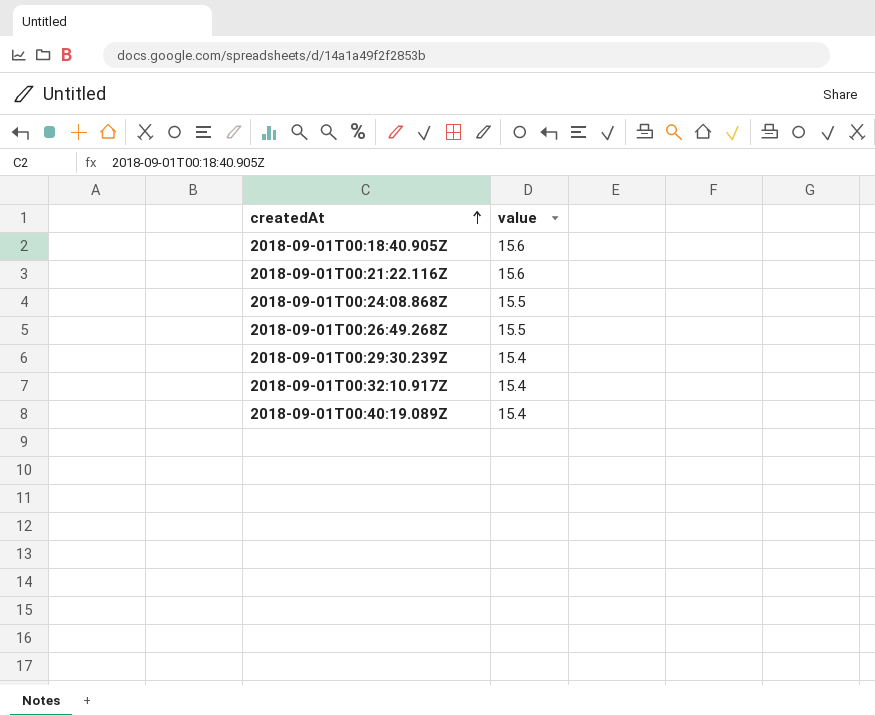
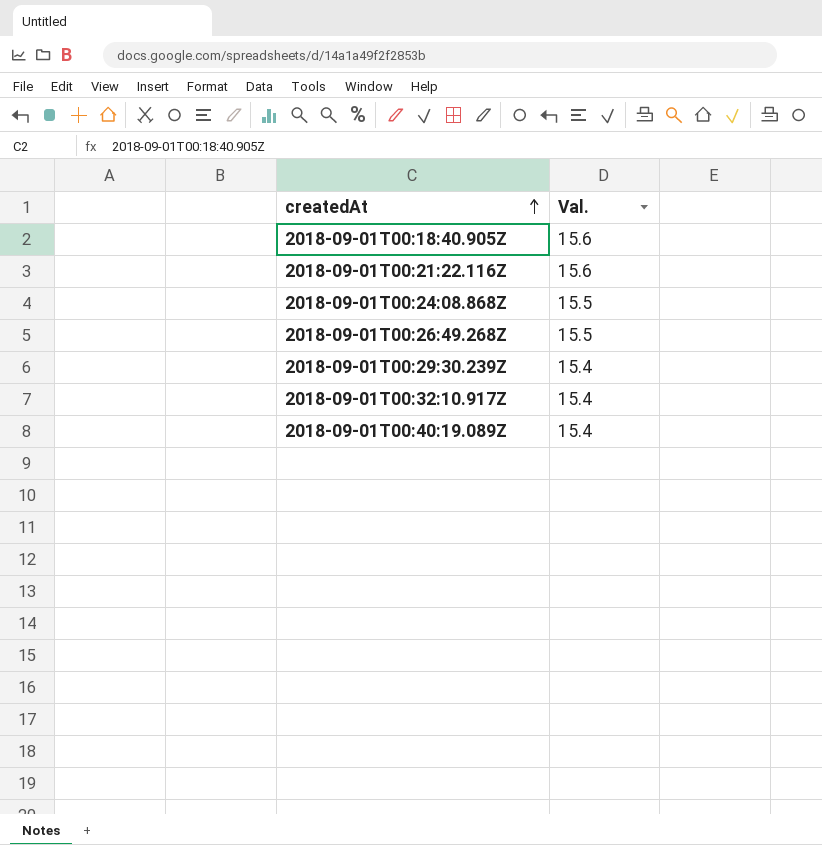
column name: value -> Val.

